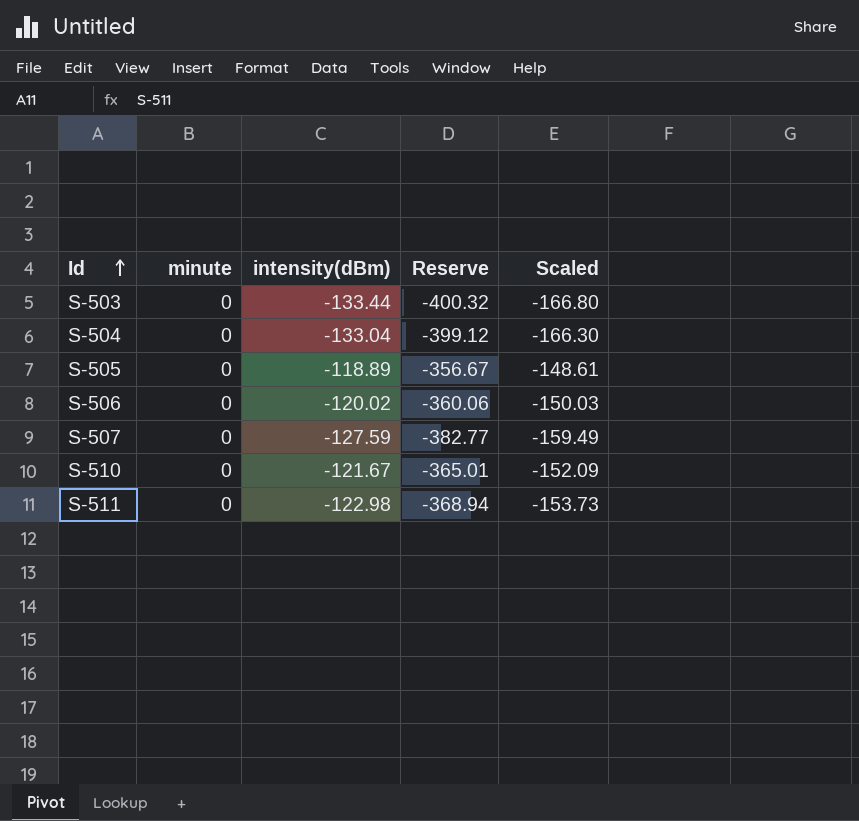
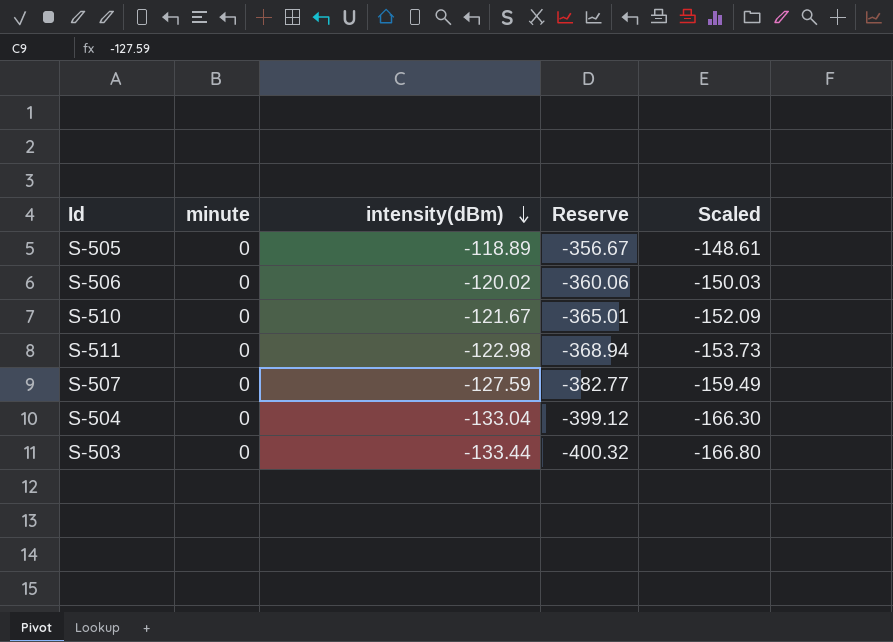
row order: Id ascending -> intensity(dBm) descending

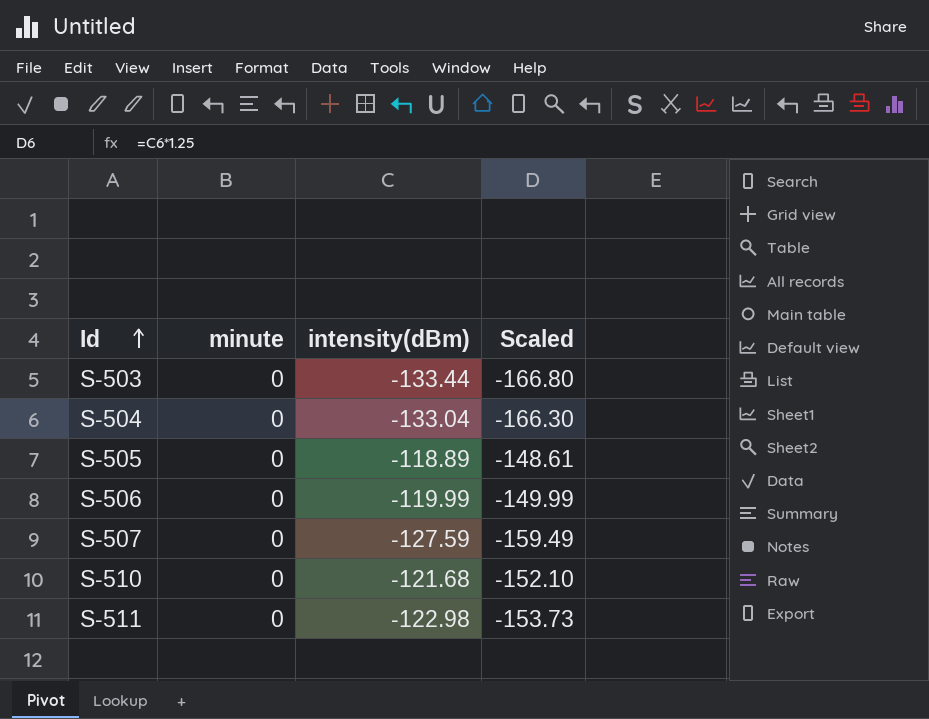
row order: intensity(dBm) descending -> Id ascending
column Reserve | formula: [intensity(dBm)] * 3 -> none
S-506 | intensity(dBm): -120.02 -> -119.99
S-506 | Scaled: -150.03 -> -149.99
S-510 | intensity(dBm): -121.67 -> -121.68
S-510 | Scaled: -152.09 -> -152.10

